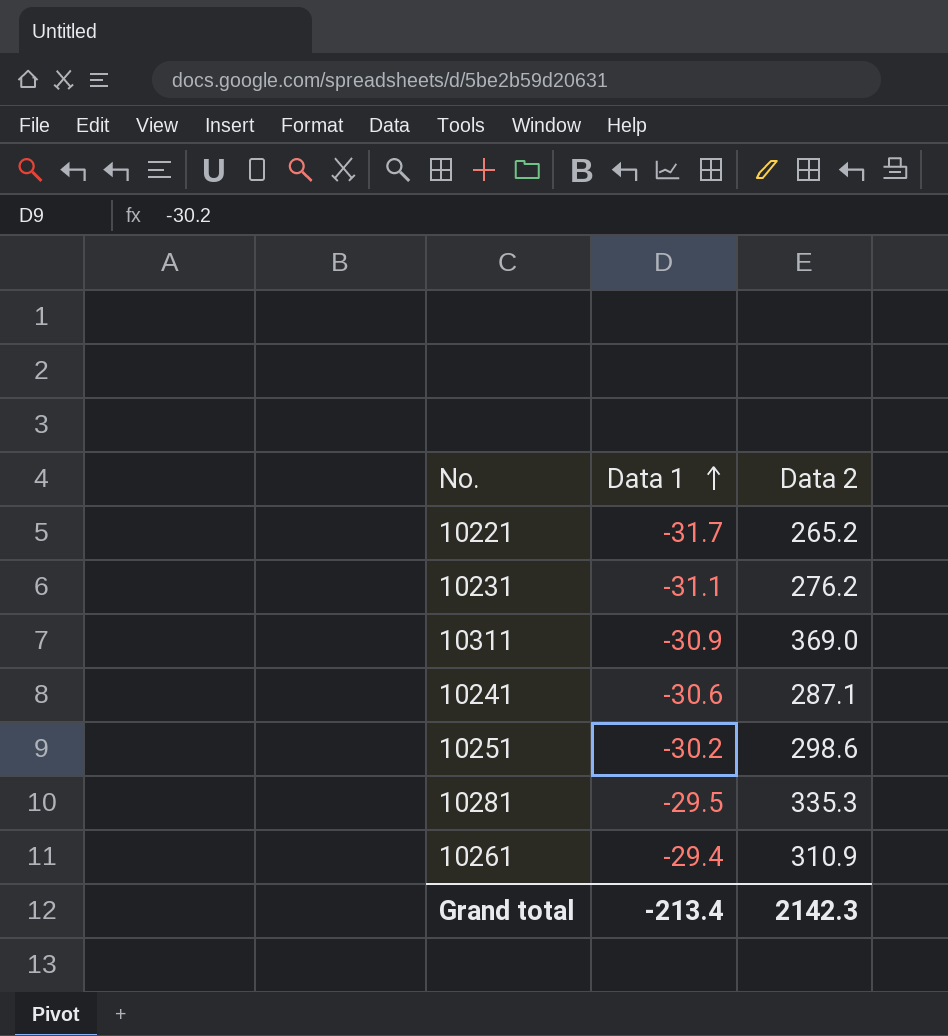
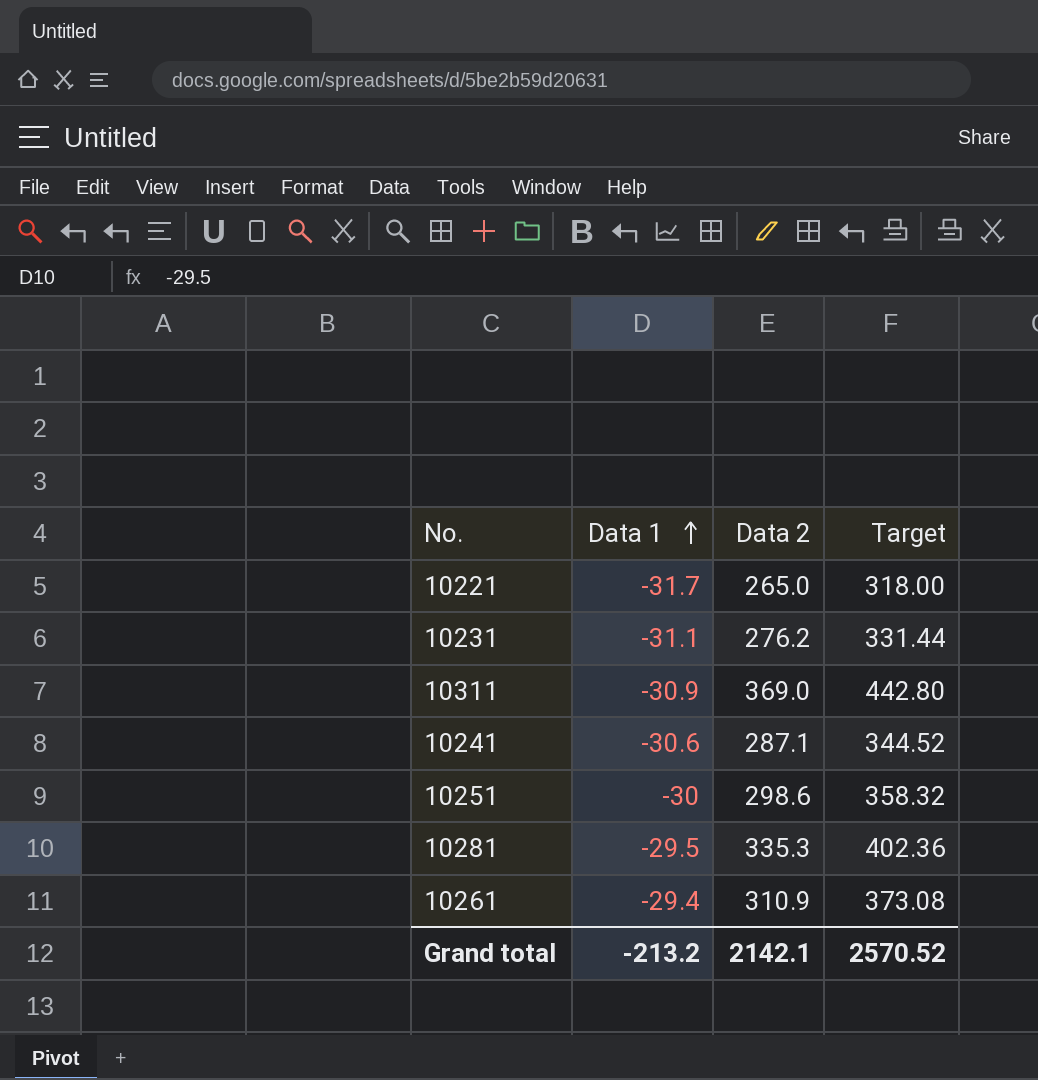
column Target | formula: none -> [Data 2] * 1.2
10221 | Data 2: 265.2 -> 265.0
10251 | Data 1: -30.2 -> -30
Grand total | Data 1: -213.4 -> -213.2
Grand total | Data 2: 2142.3 -> 2142.1

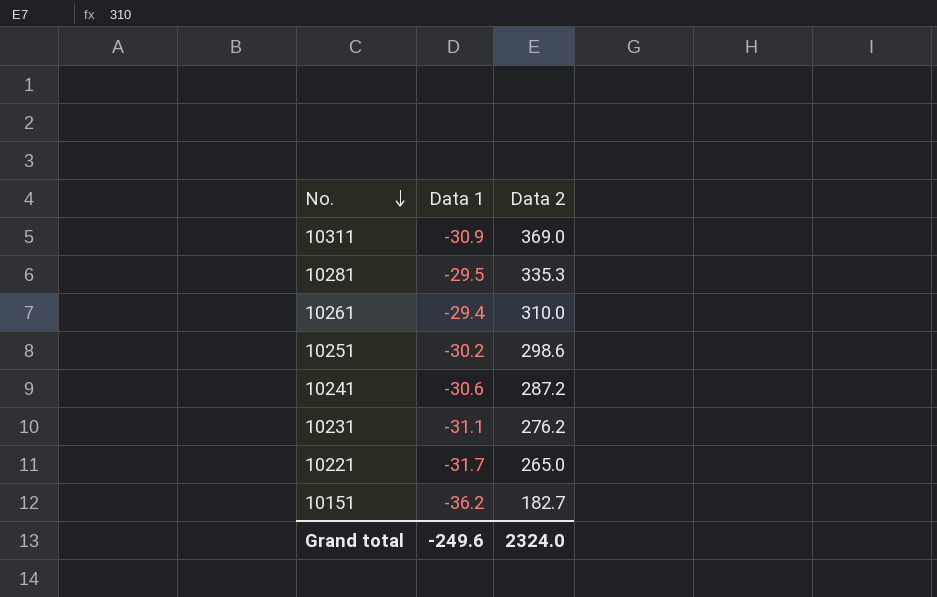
row order: Data 1 ascending -> No. descending
column Target | formula: [Data 2] * 1.2 -> none
10261 | Data 2: 310.9 -> 310.0
10251 | Data 1: -30 -> -30.2
10241 | Data 2: 287.1 -> 287.2
row 10151: none -> -36.2 | 182.7
Grand total | Data 1: -213.2 -> -249.6
Grand total | Data 2: 2142.1 -> 2324.0

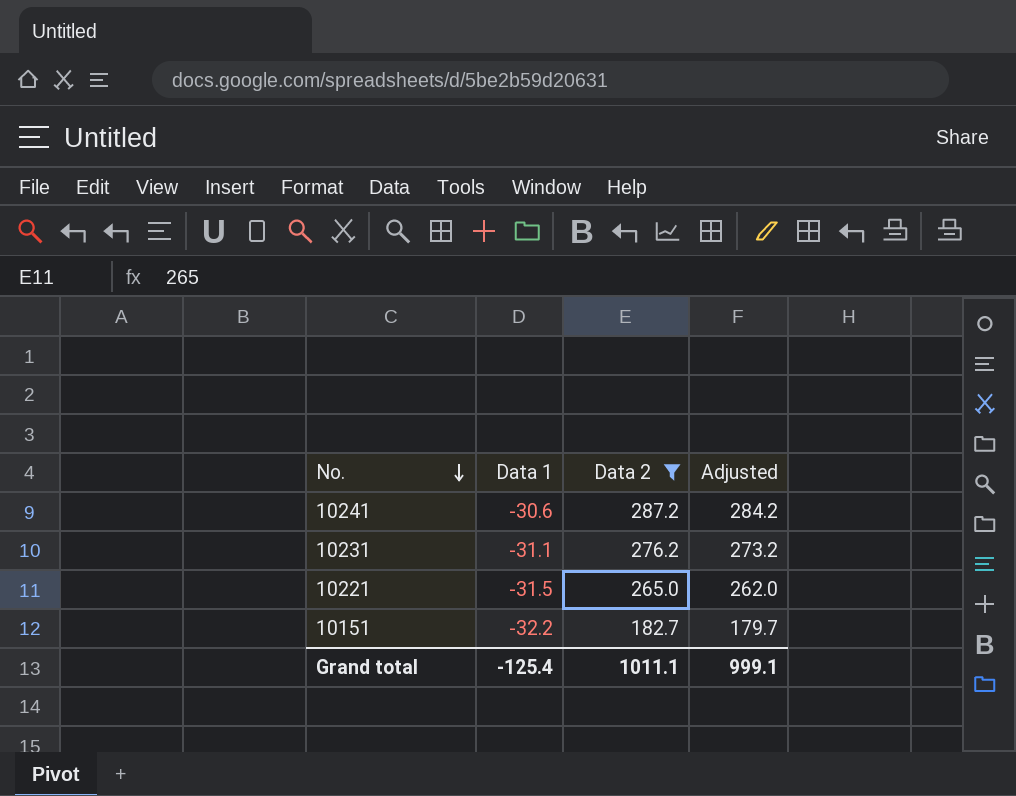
filter: none -> Data 2 <= 287.2
column Adjusted | formula: none -> [Data 2] - 3
10221 | Data 1: -31.7 -> -31.5
10151 | Data 1: -36.2 -> -32.2
Grand total | Data 1: -249.6 -> -125.4
Grand total | Data 2: 2324.0 -> 1011.1

